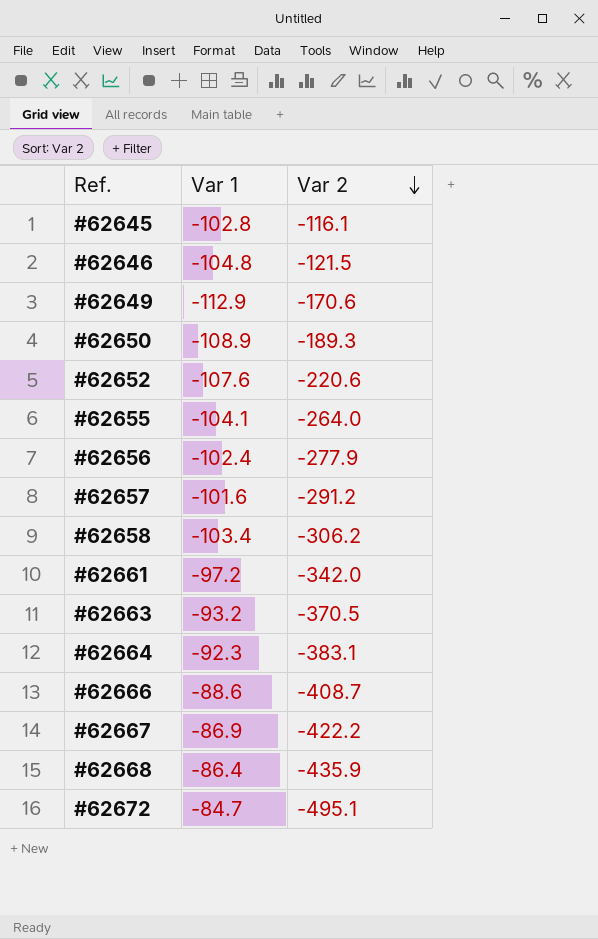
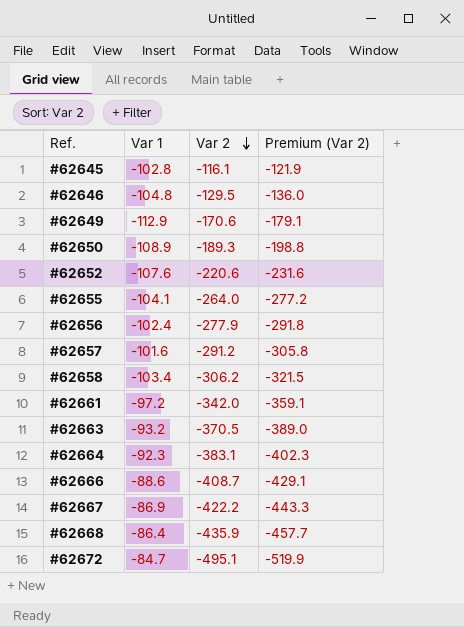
column Premium (Var 2) | formula: none -> [Var 2] * 1.05
#62646 | Var 2: -121.5 -> -129.5

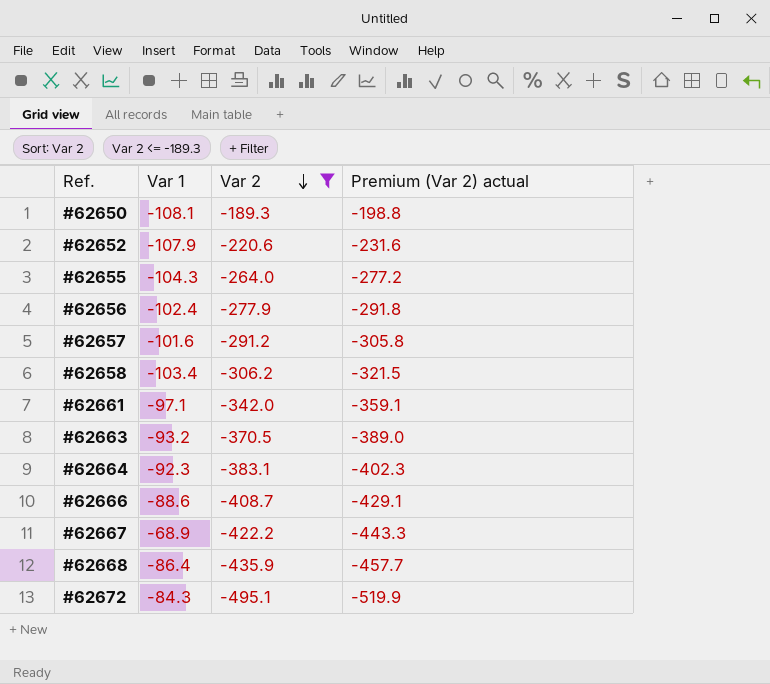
filter: none -> Var 2 <= -189.3
column name: Premium (Var 2) -> Premium (Var 2) actual
#62650 | Var 1: -108.9 -> -108.1
#62652 | Var 1: -107.6 -> -107.9
#62655 | Var 1: -104.1 -> -104.3
#62661 | Var 1: -97.2 -> -97.1
#62667 | Var 1: -86.9 -> -68.9
#62672 | Var 1: -84.7 -> -84.3

